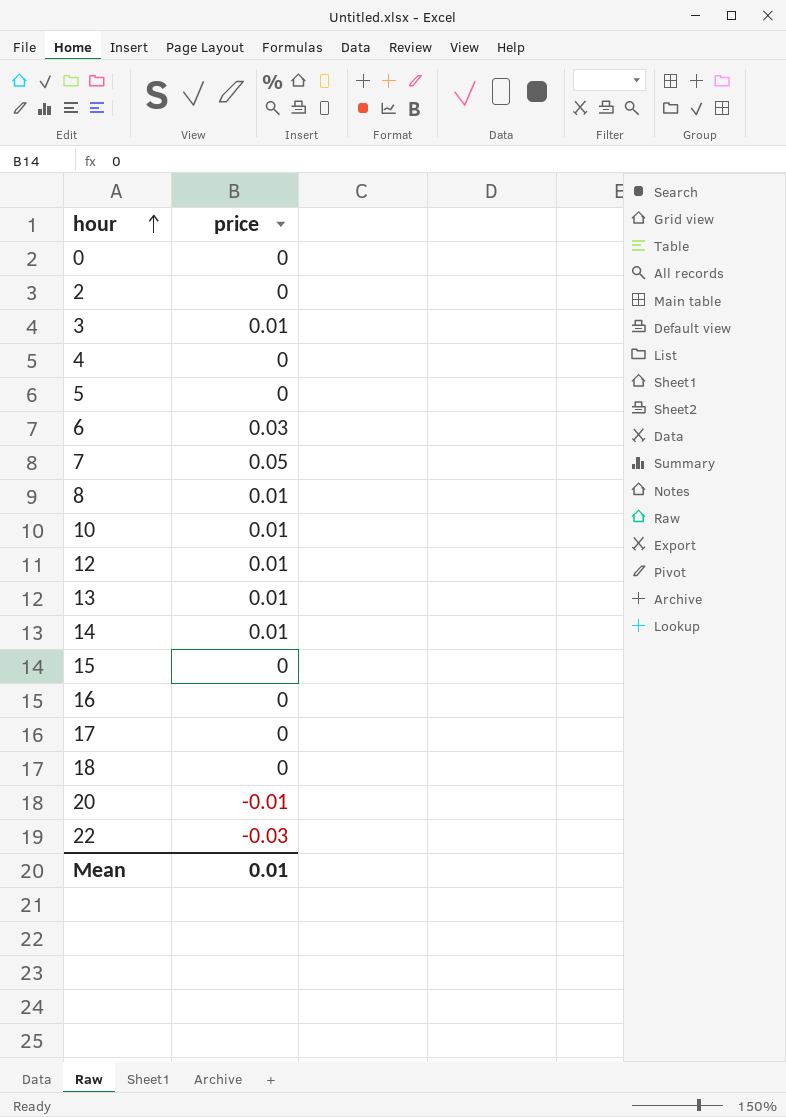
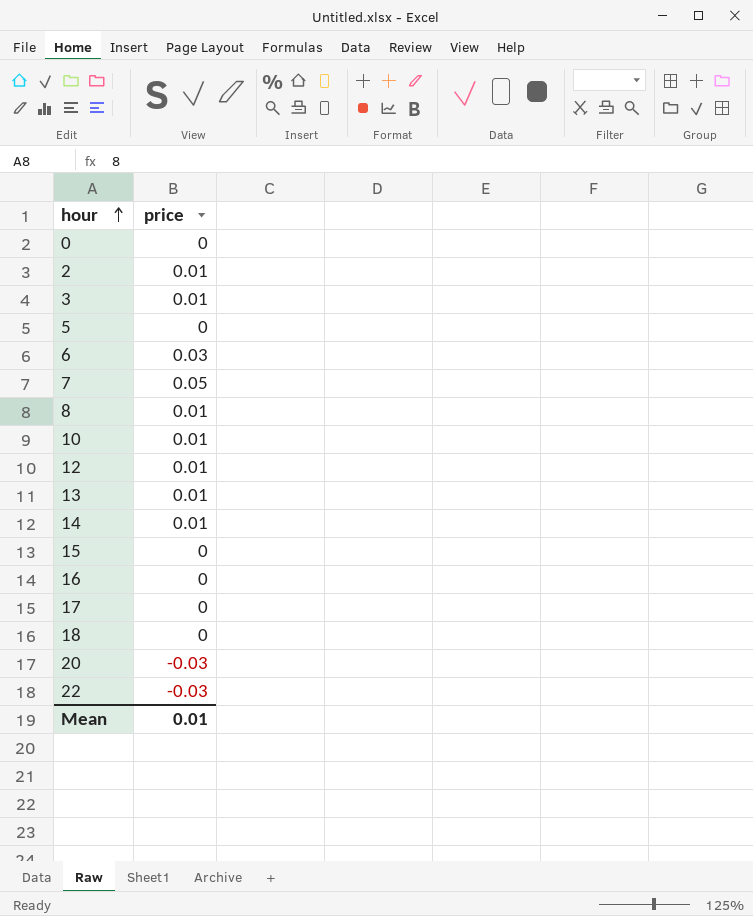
row 4: 0 -> none
2 | price: 0 -> 0.01
20 | price: -0.01 -> -0.03

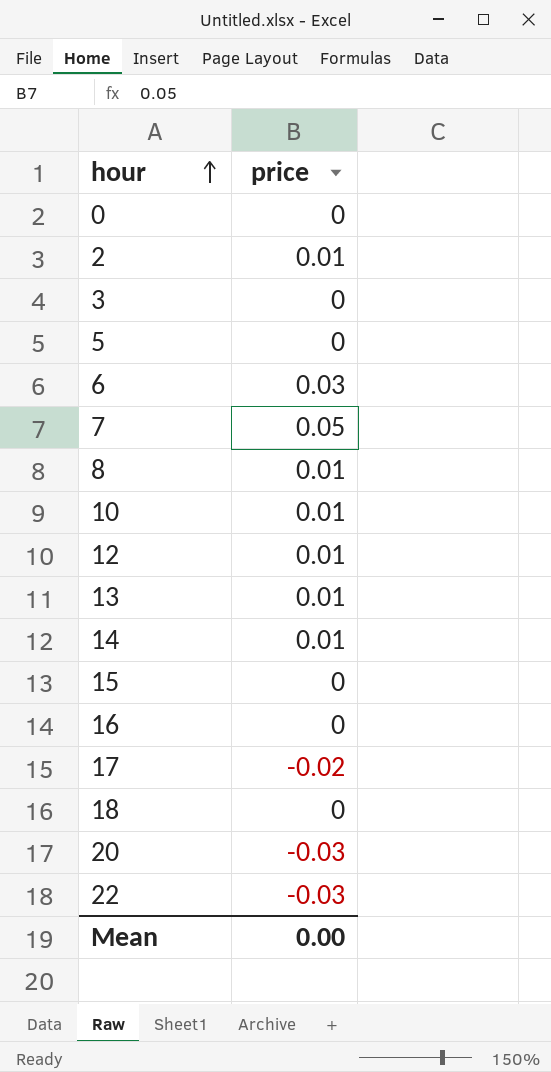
3 | price: 0.01 -> 0
17 | price: 0 -> -0.02
Mean | price: 0.01 -> 0.00

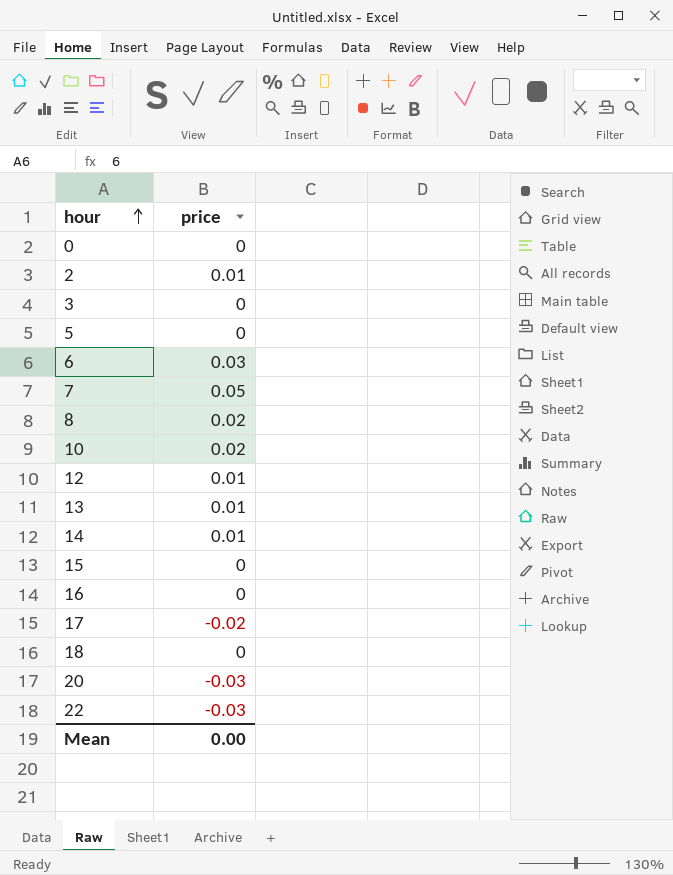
8 | price: 0.01 -> 0.02
10 | price: 0.01 -> 0.02

